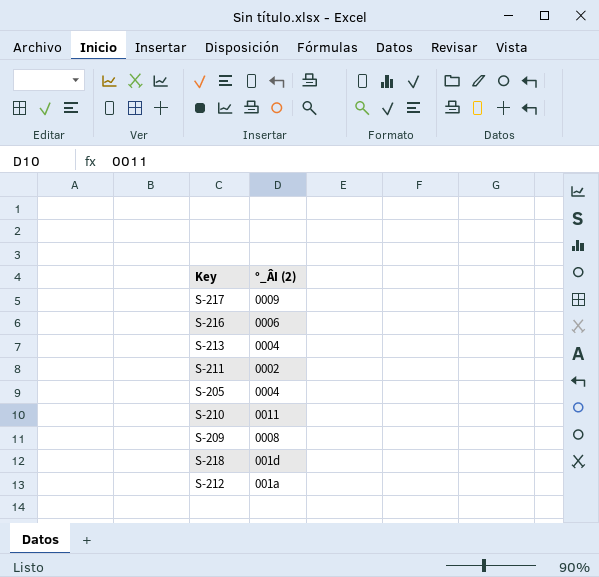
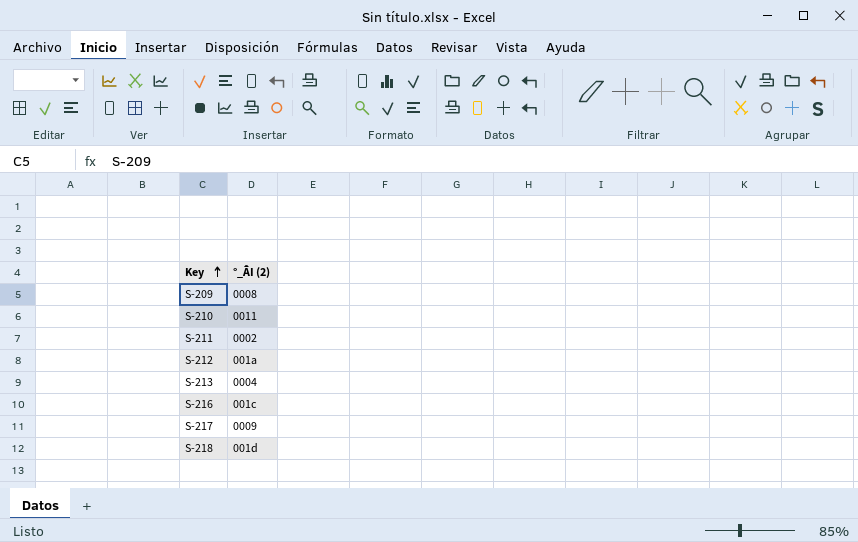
row order: none -> Key ascending
row S-205: 0004 -> none
S-216 | °_ÂI (2): 0006 -> 001c

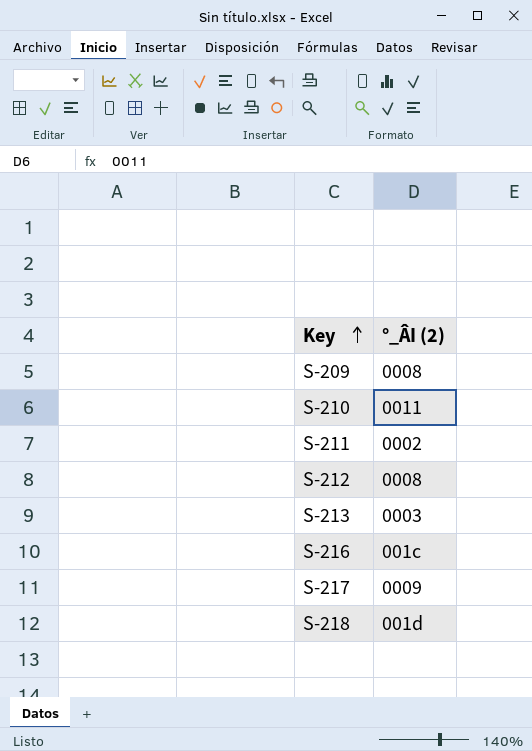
S-212 | °_ÂI (2): 001a -> 0008
S-213 | °_ÂI (2): 0004 -> 0003

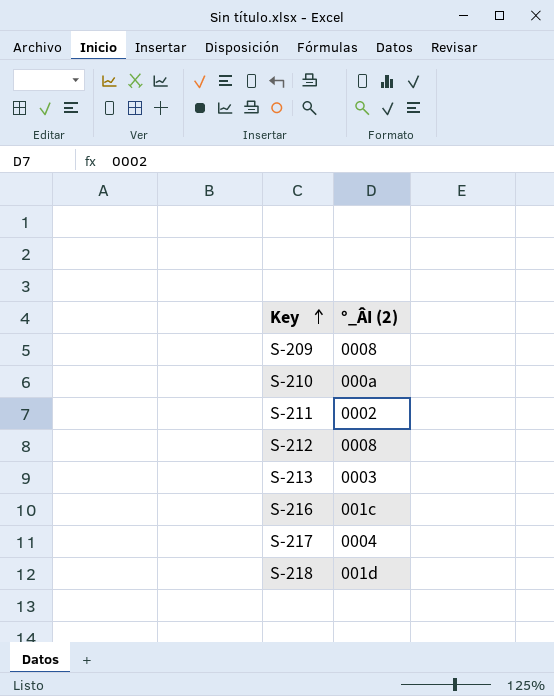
S-210 | °_ÂI (2): 0011 -> 000a
S-217 | °_ÂI (2): 0009 -> 0004

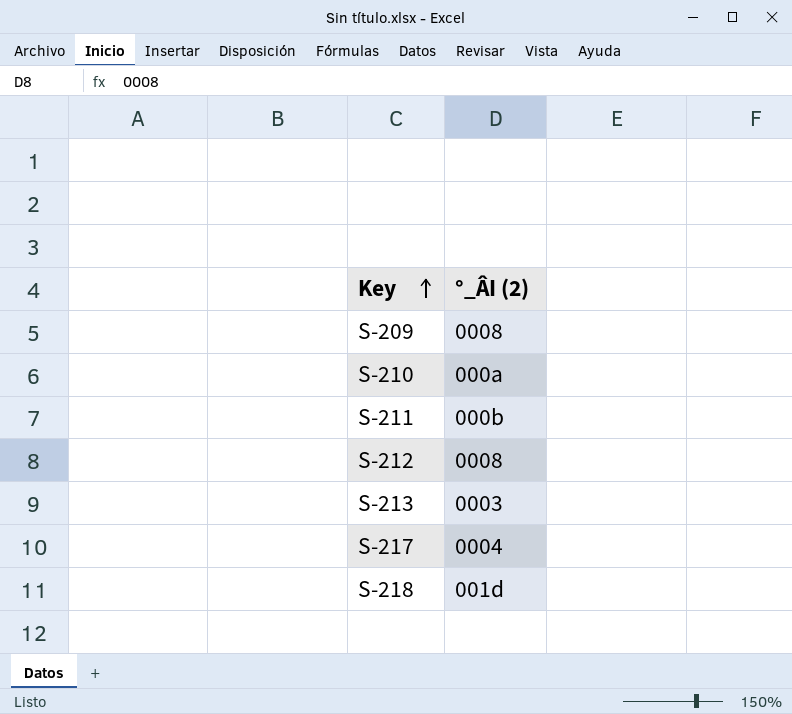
row S-216: 001c -> none
S-211 | °_ÂI (2): 0002 -> 000b

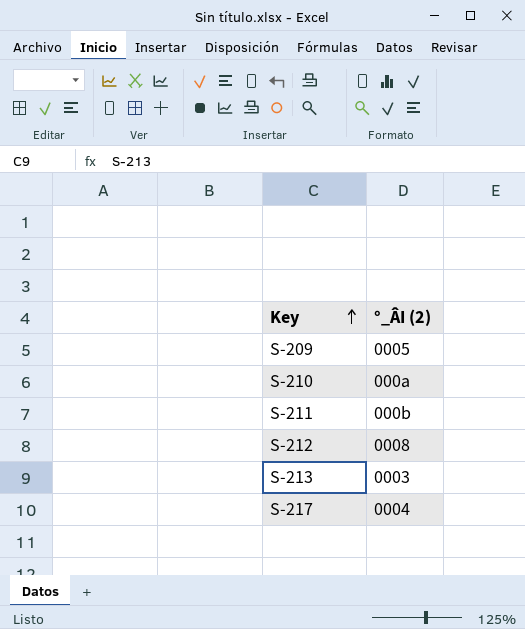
row S-218: 001d -> none
S-209 | °_ÂI (2): 0008 -> 0005

